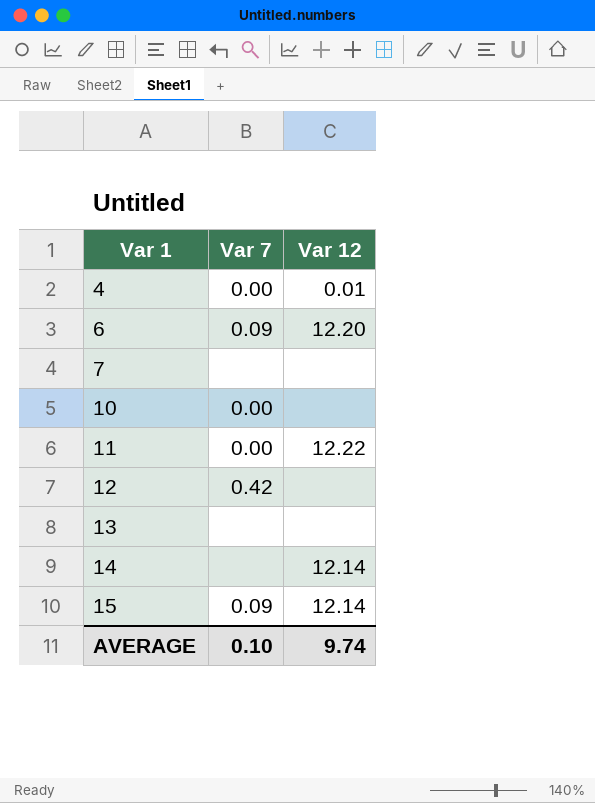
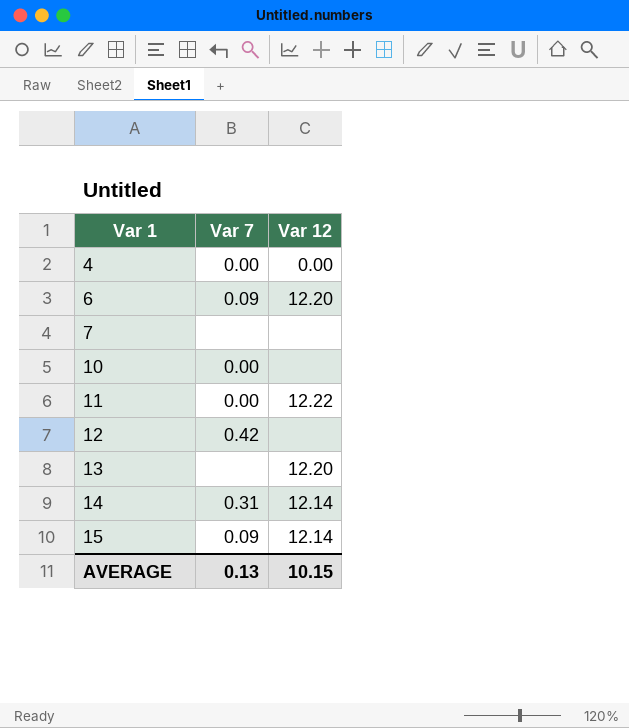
4 | Var 12: 0.01 -> 0.00
13 | Var 12: none -> 12.20
14 | Var 7: none -> 0.31
AVERAGE | Var 7: 0.10 -> 0.13
AVERAGE | Var 12: 9.74 -> 10.15

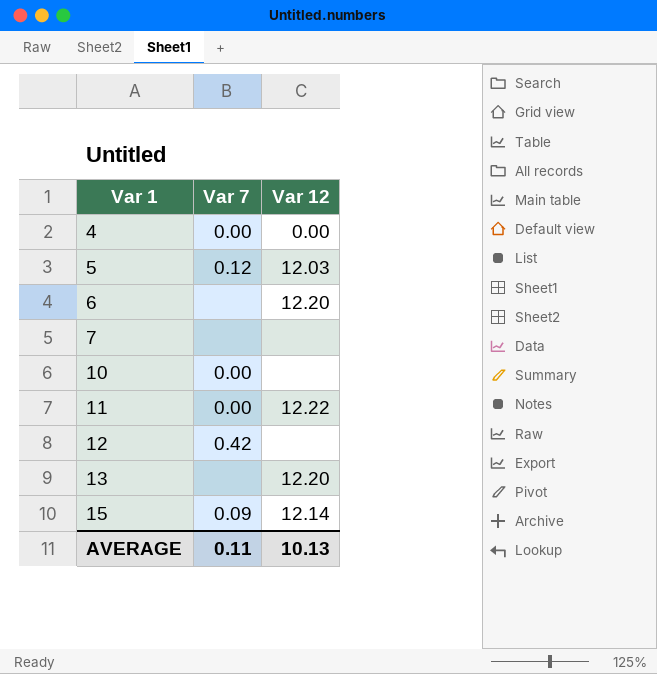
row 14: 0.31 | 12.14 -> none
row 5: none -> 0.12 | 12.03
6 | Var 7: 0.09 -> none
AVERAGE | Var 7: 0.13 -> 0.11
AVERAGE | Var 12: 10.15 -> 10.13

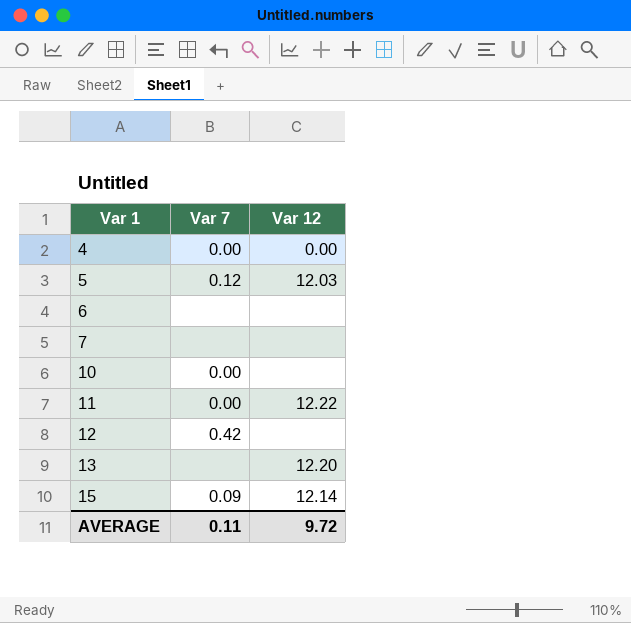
6 | Var 12: 12.20 -> none
AVERAGE | Var 12: 10.13 -> 9.72

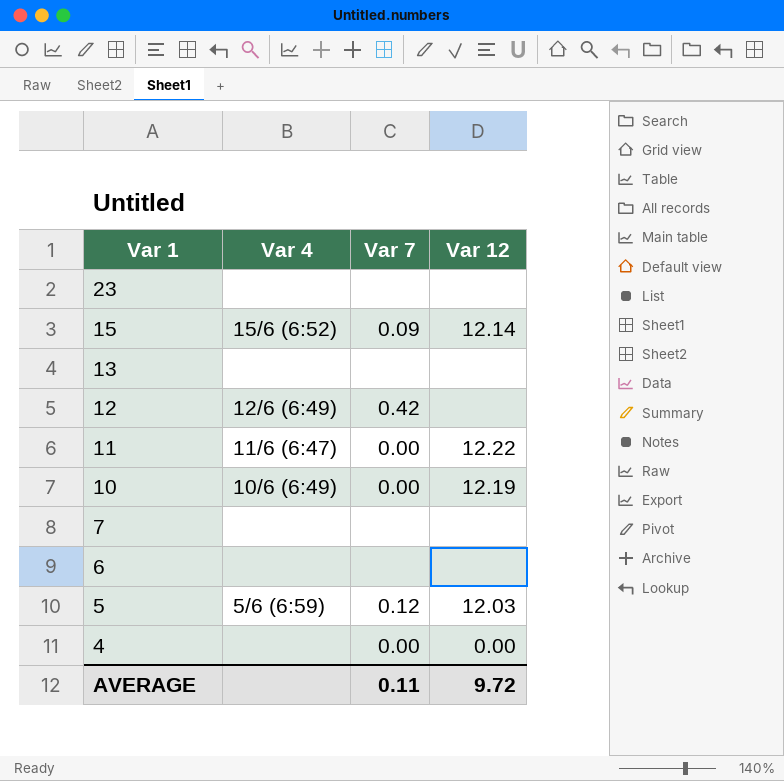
row order: Var 1 ascending -> Var 1 descending
column Var 4 | position: none -> 2
row 23: none -> none | none | none
13 | Var 12: 12.20 -> none
10 | Var 12: none -> 12.19

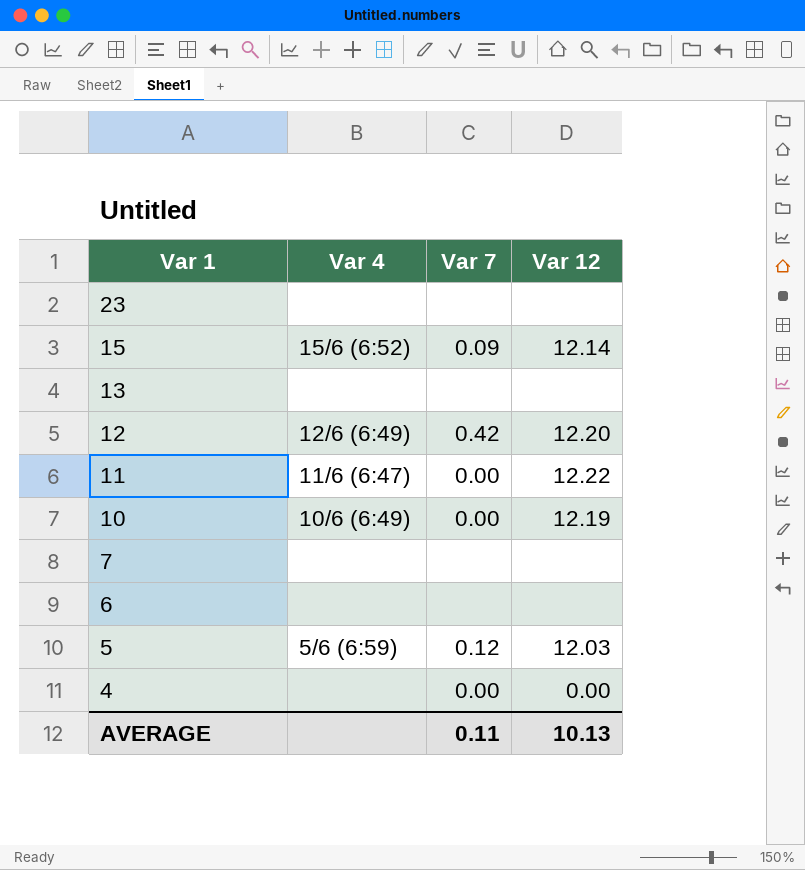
12 | Var 12: none -> 12.20
AVERAGE | Var 12: 9.72 -> 10.13

